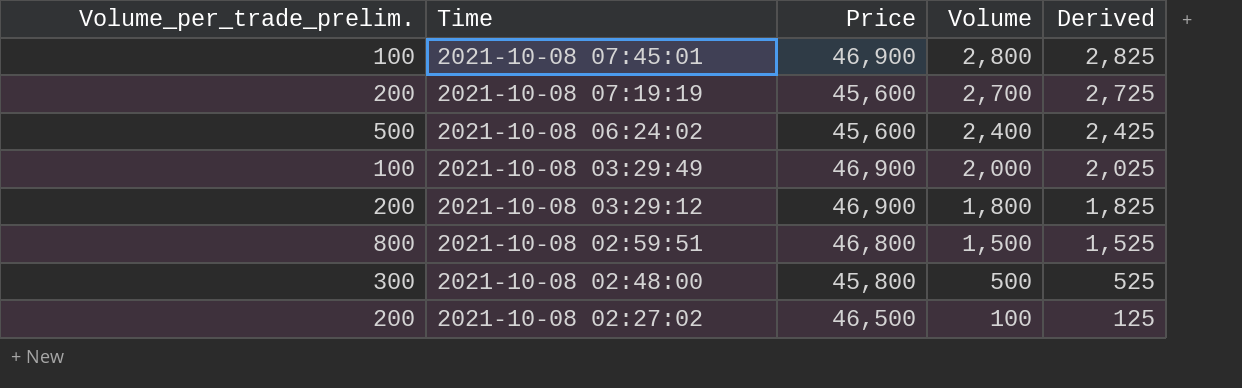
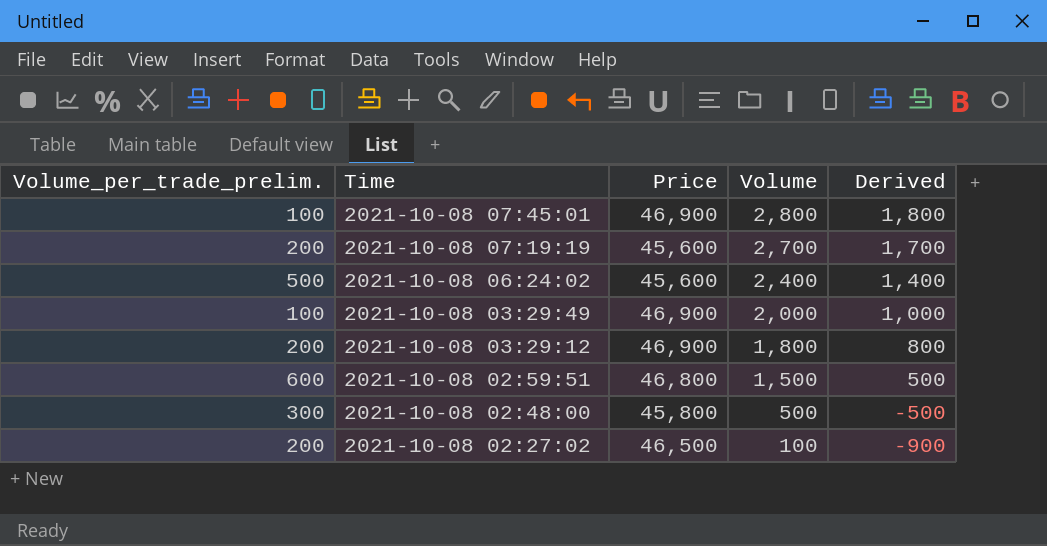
column Derived | formula: [Volume] + 25 -> [Volume] - 1000
2021-10-08 02:59:51 | Volume_per_trade_prelim.: 800 -> 600

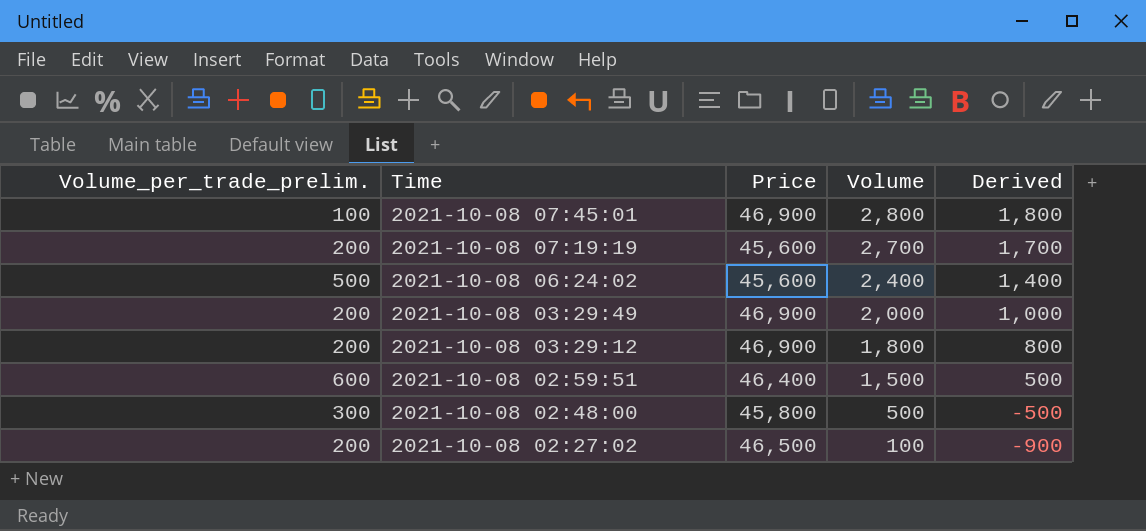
2021-10-08 03:29:49 | Volume_per_trade_prelim.: 100 -> 200
2021-10-08 02:59:51 | Price: 46,800 -> 46,400

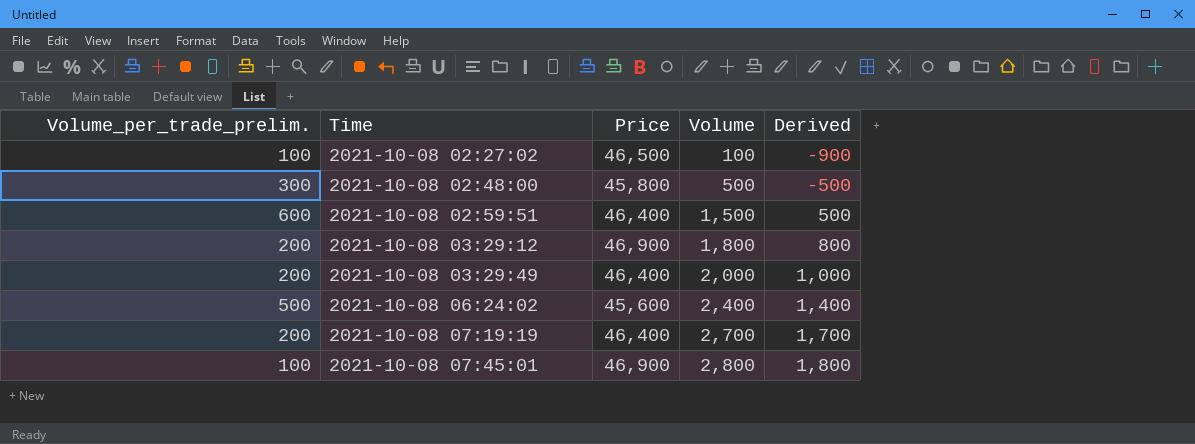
row order: Time descending -> Time ascending
2021-10-08 02:27:02 | Volume_per_trade_prelim.: 200 -> 100
2021-10-08 03:29:49 | Price: 46,900 -> 46,400
2021-10-08 07:19:19 | Price: 45,600 -> 46,400

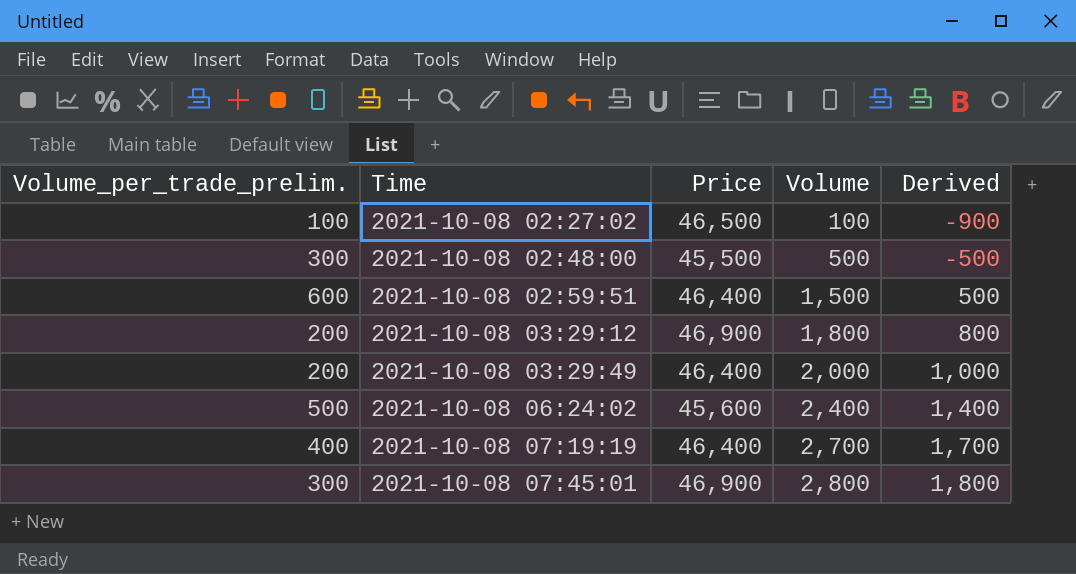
2021-10-08 02:48:00 | Price: 45,800 -> 45,500
2021-10-08 07:19:19 | Volume_per_trade_prelim.: 200 -> 400
2021-10-08 07:45:01 | Volume_per_trade_prelim.: 100 -> 300

